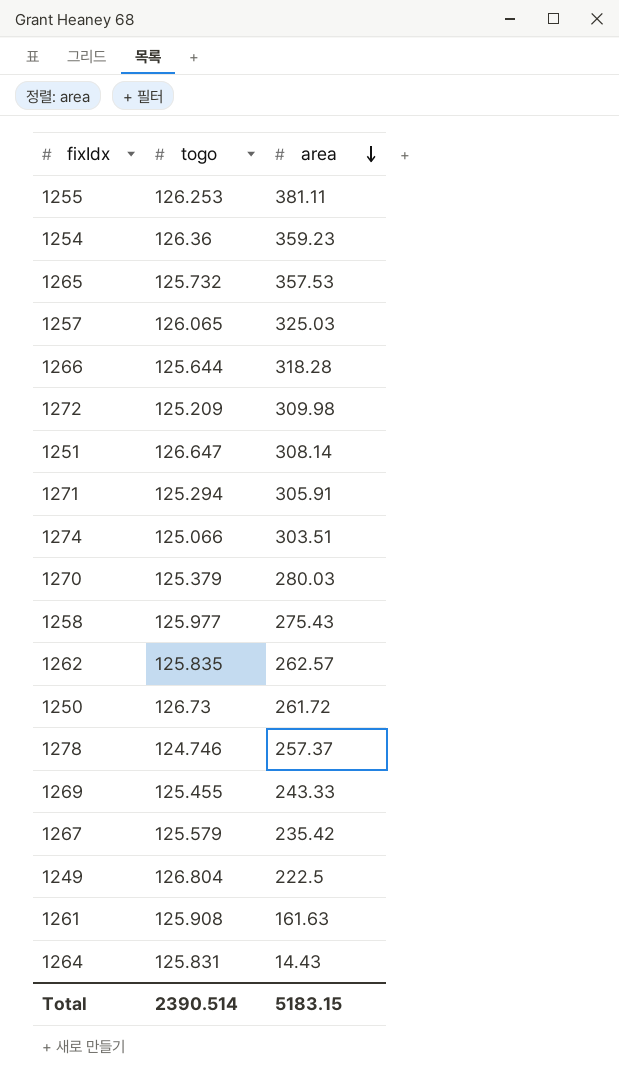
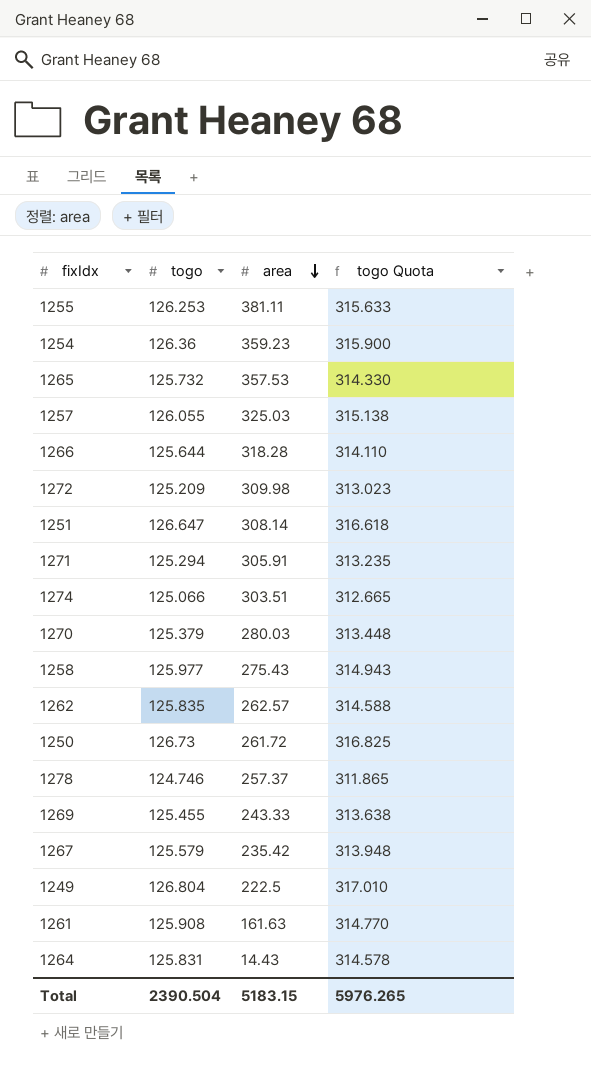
column togo Quota | formula: none -> [togo] * 2.5
1257 | togo: 126.065 -> 126.055
Total | togo: 2390.514 -> 2390.504

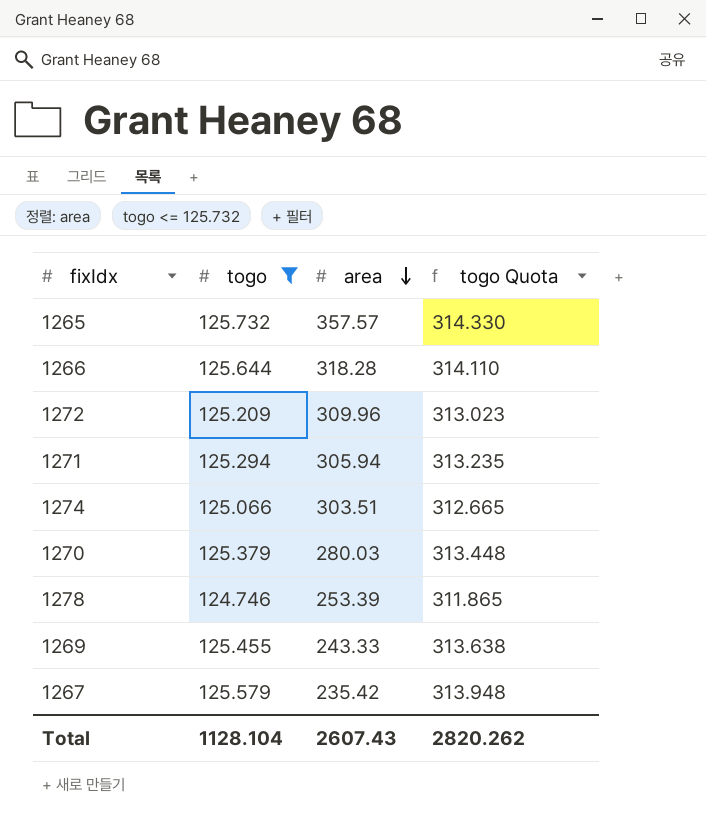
filter: none -> togo <= 125.732
1265 | area: 357.53 -> 357.57
1272 | area: 309.98 -> 309.96
1271 | area: 305.91 -> 305.94
1278 | area: 257.37 -> 253.39
Total | togo: 2390.504 -> 1128.104
Total | area: 5183.15 -> 2607.43
Total | togo Quota: 5976.265 -> 2820.262

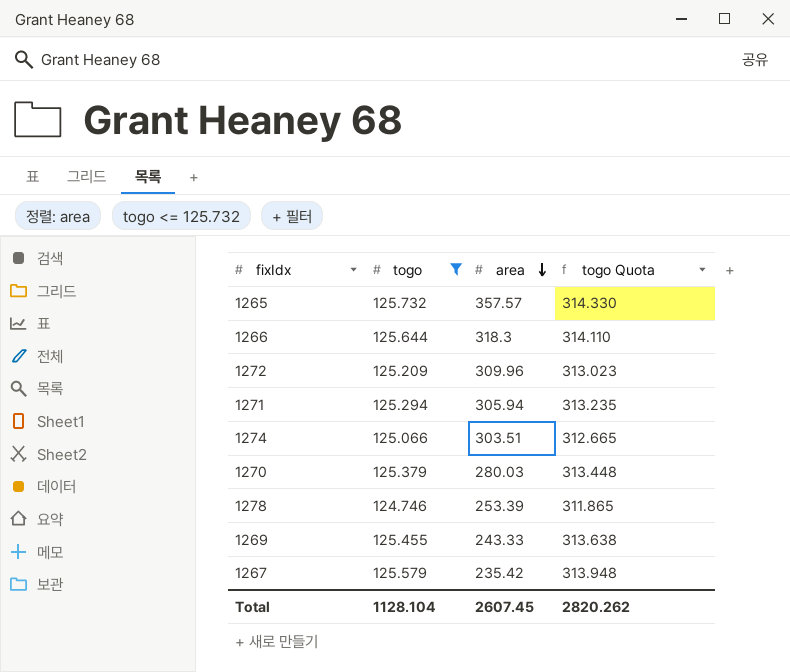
1266 | area: 318.28 -> 318.3
Total | area: 2607.43 -> 2607.45

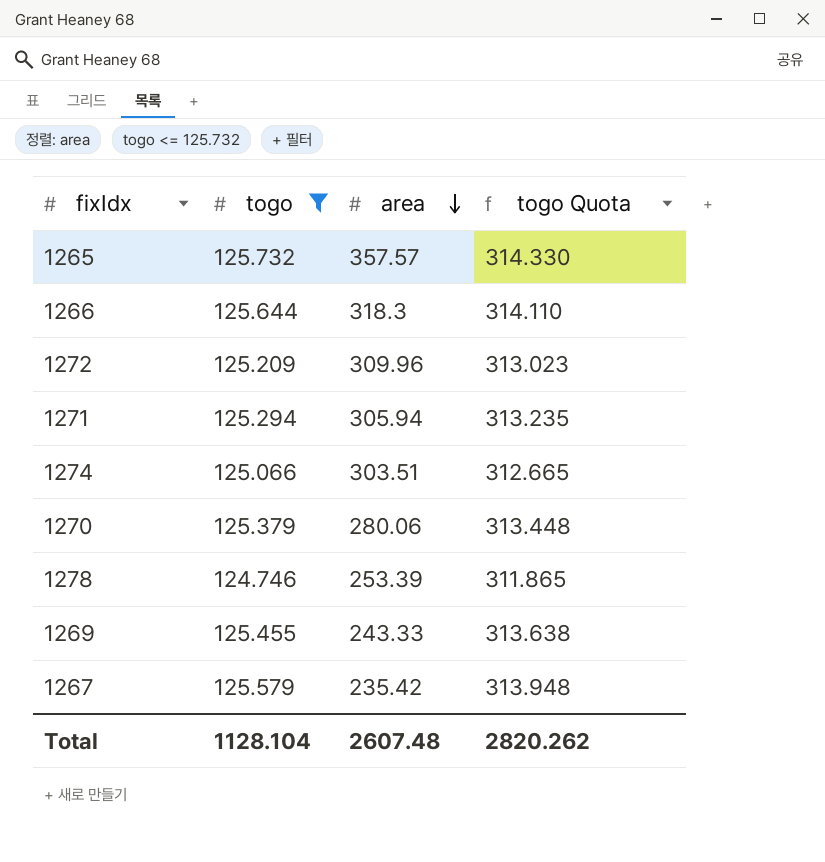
1270 | area: 280.03 -> 280.06
Total | area: 2607.45 -> 2607.48

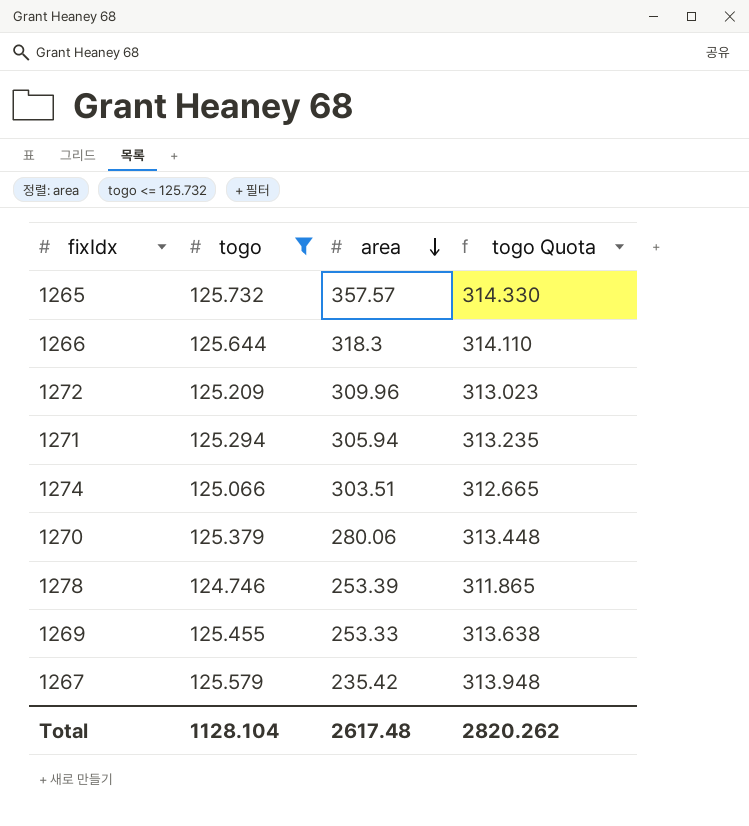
1269 | area: 243.33 -> 253.33
Total | area: 2607.48 -> 2617.48

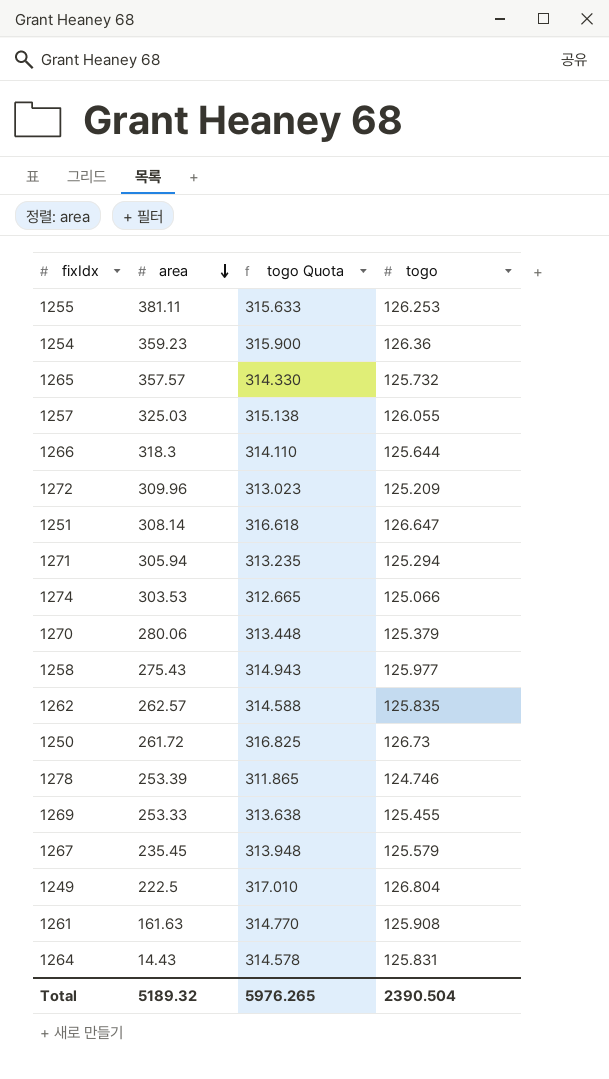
filter: togo <= 125.732 -> none
column togo | position: 2 -> 4
1274 | area: 303.51 -> 303.53
1267 | area: 235.42 -> 235.45
Total | area: 2617.48 -> 5189.32
Total | togo Quota: 2820.262 -> 5976.265
Total | togo: 1128.104 -> 2390.504

